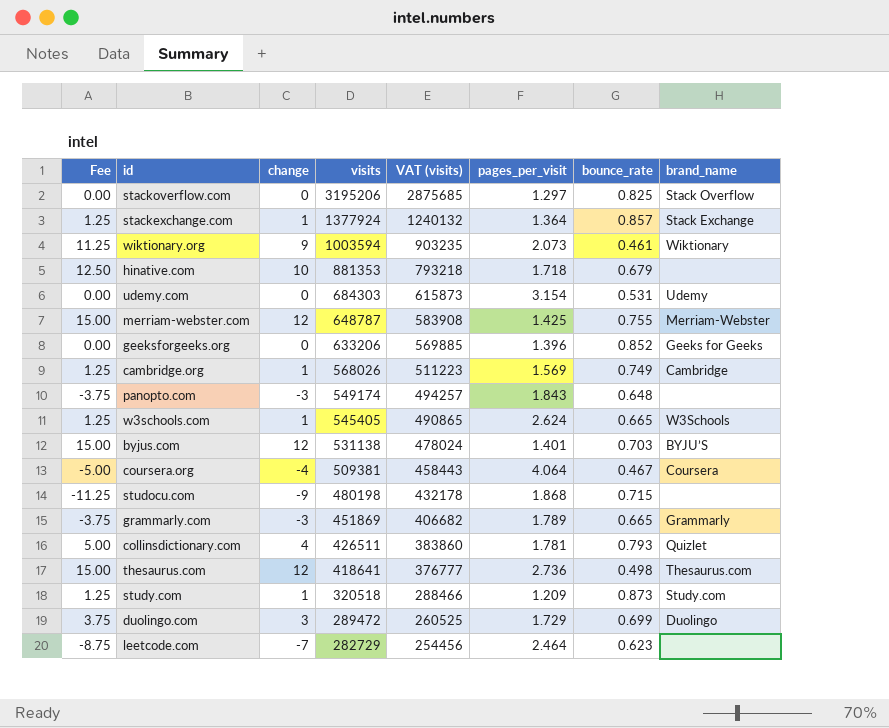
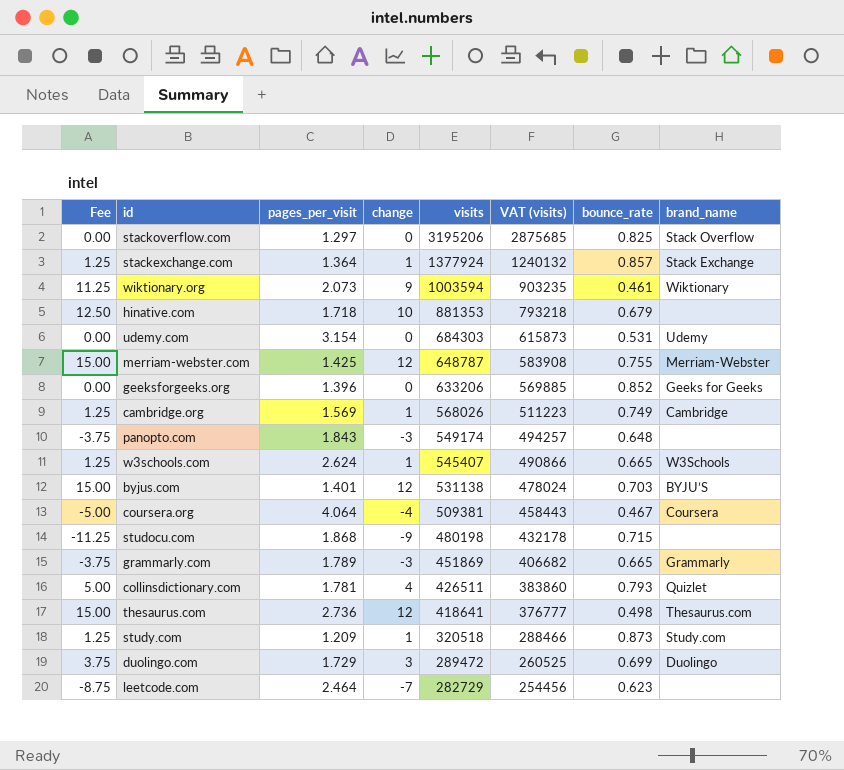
column pages_per_visit | position: 6 -> 3
w3schools.com | visits: 545405 -> 545407
w3schools.com | VAT (visits): 490865 -> 490866

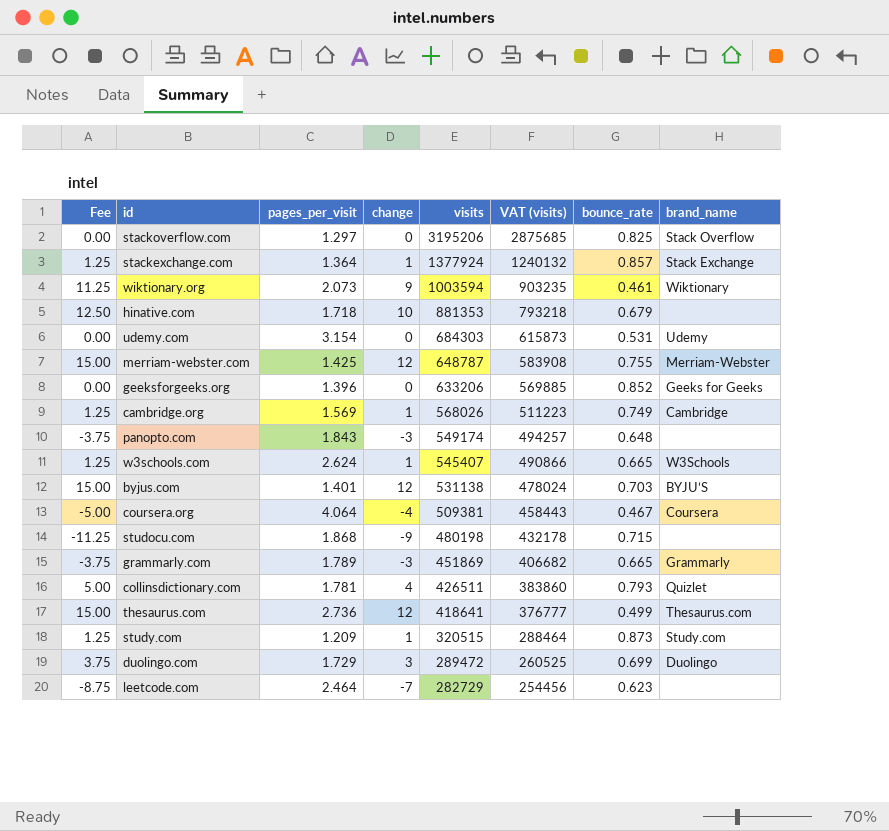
thesaurus.com | bounce_rate: 0.498 -> 0.499
study.com | visits: 320518 -> 320515
study.com | VAT (visits): 288466 -> 288464

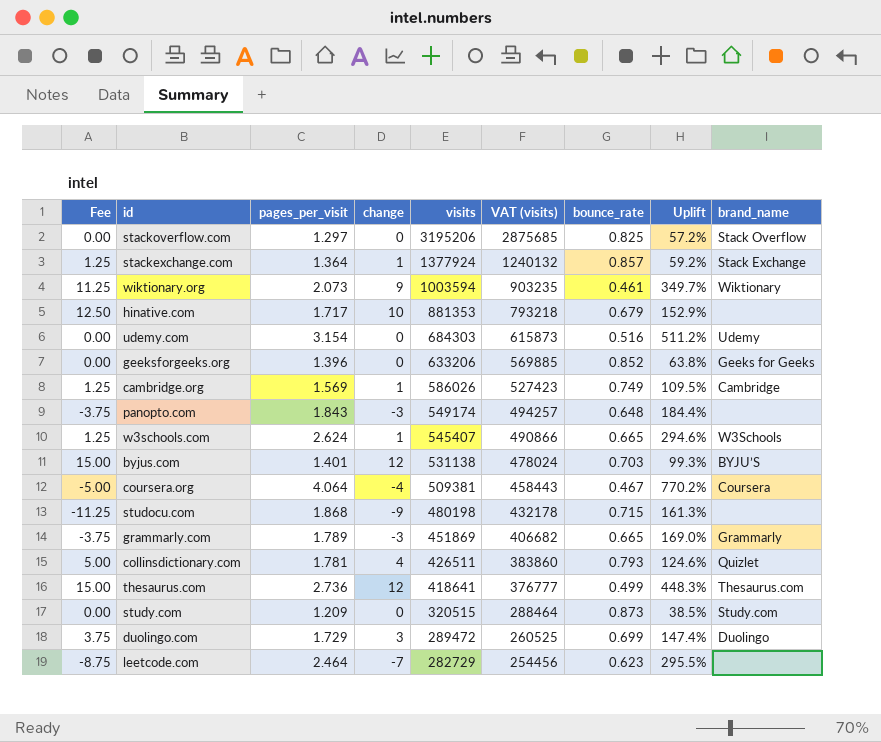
column Uplift | formula: none -> ([pages_per_visit] - [bounce_rate]) / [bounce_rate]
row merriam-webster.com: 15.00 | 1.425 | 12 | 648787 | 583908 | 0.755 | Merriam-Webster -> none
hinative.com | pages_per_visit: 1.718 -> 1.717
udemy.com | bounce_rate: 0.531 -> 0.516
cambridge.org | visits: 568026 -> 586026
cambridge.org | VAT (visits): 511223 -> 527423
study.com | Fee: 1.25 -> 0.00
study.com | change: 1 -> 0

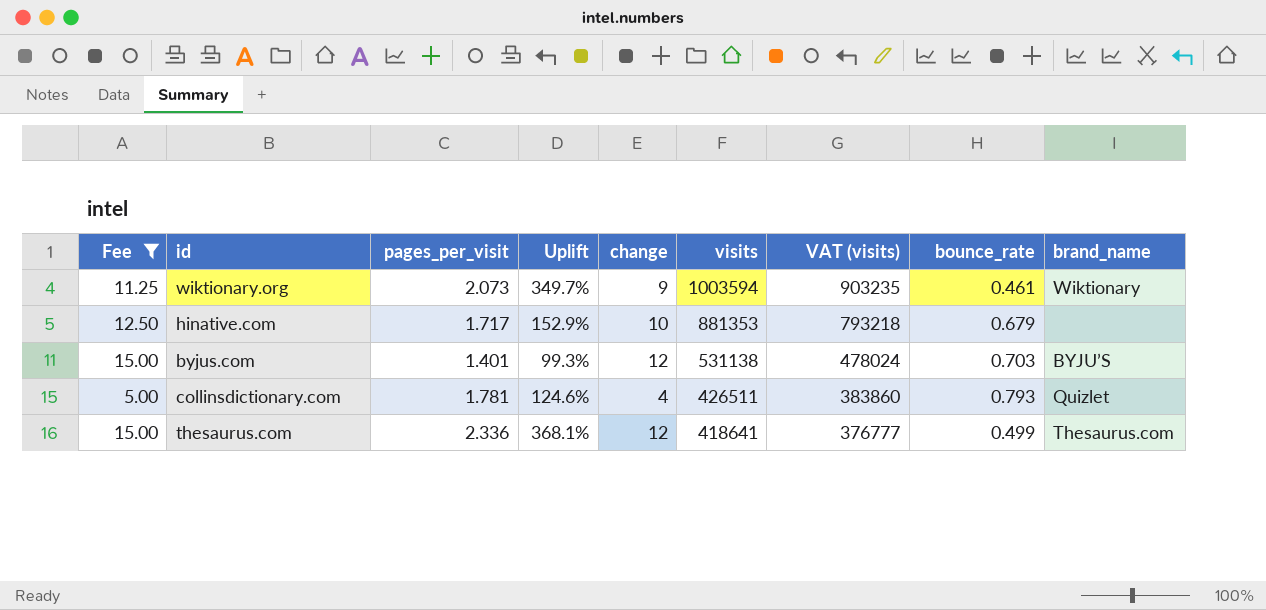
filter: none -> Fee >= 5.00
column Uplift | position: 8 -> 4
thesaurus.com | pages_per_visit: 2.736 -> 2.336
thesaurus.com | Uplift: 448.3% -> 368.1%

